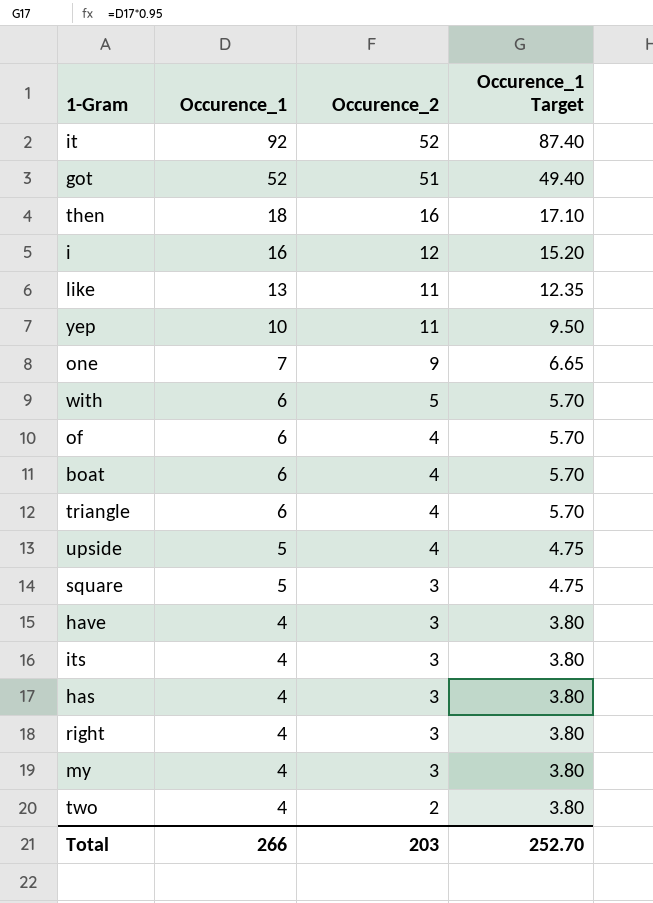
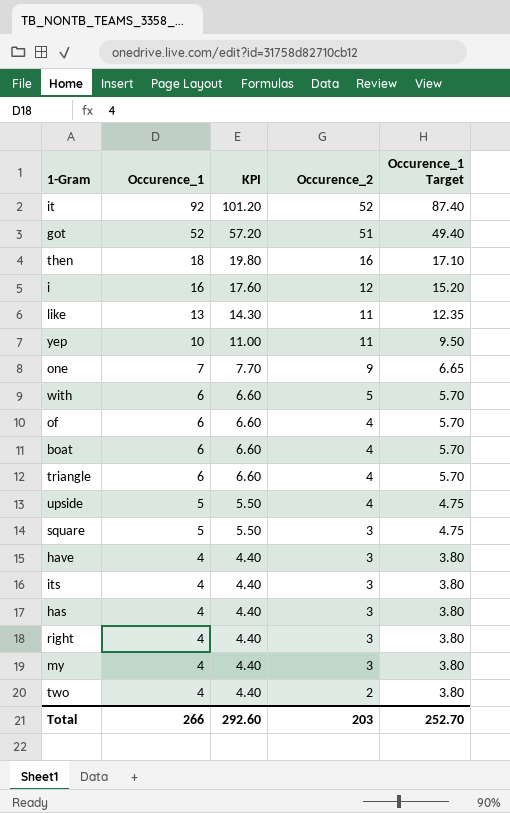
column KPI | formula: none -> [Occurence_1] * 1.1

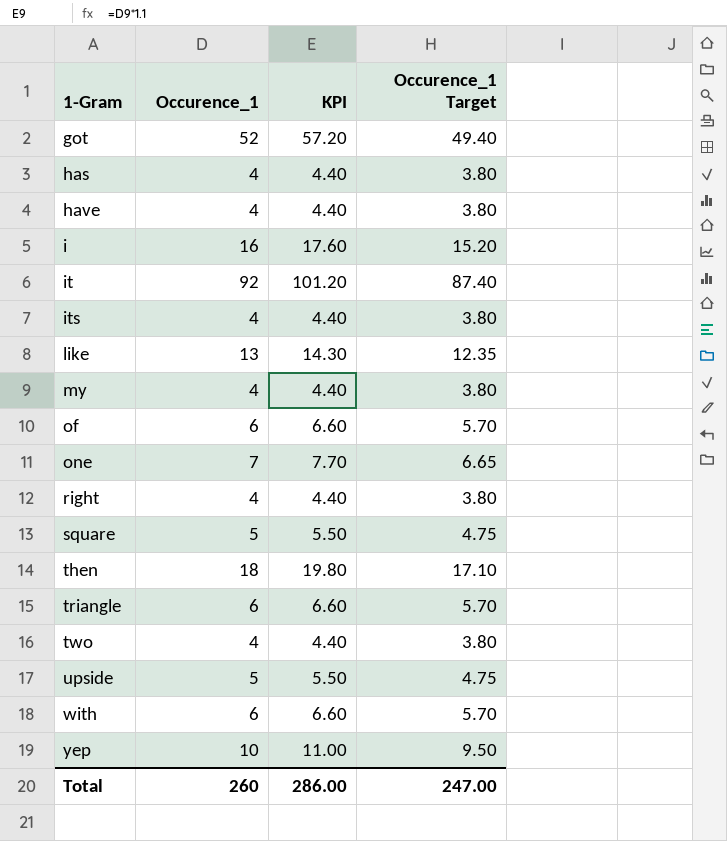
row order: Occurence_1 descending -> 1-Gram ascending
column Occurence_2 | position: 4 -> none
row boat: 6 | 6.60 | 4 | 5.70 -> none
Total | Occurence_1: 266 -> 260
Total | KPI: 292.60 -> 286.00
Total | Occurence_1 Target: 252.70 -> 247.00

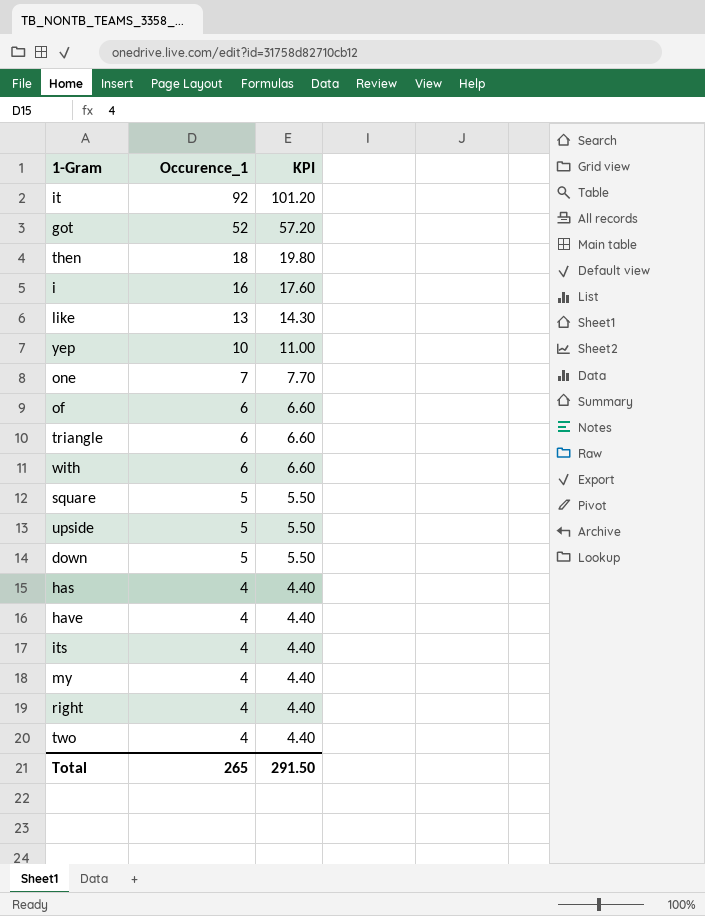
row order: 1-Gram ascending -> Occurence_1 descending
column Occurence_1 Target | formula: [Occurence_1] * 0.95 -> none
row down: none -> 5 | 5.50
Total | Occurence_1: 260 -> 265
Total | KPI: 286.00 -> 291.50

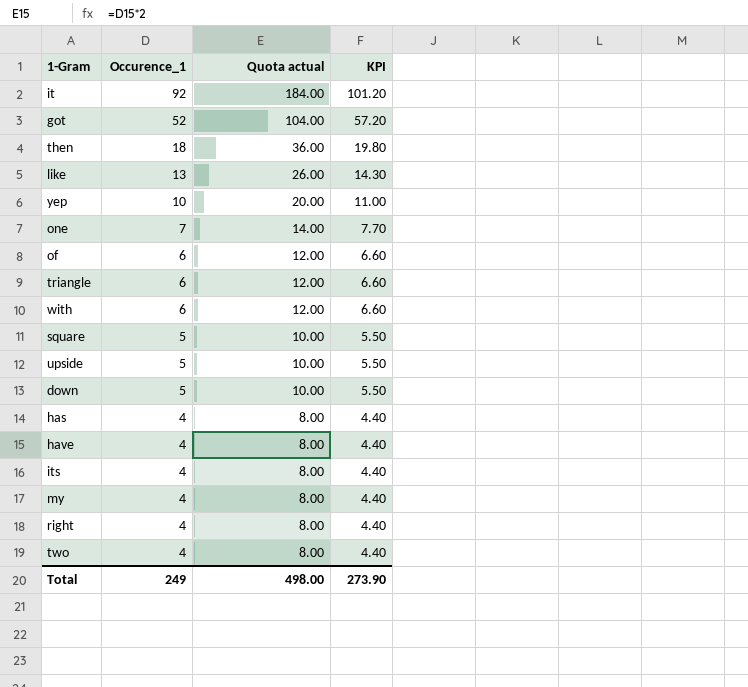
column Quota actual | formula: none -> [Occurence_1] * 2
row i: 16 | 17.60 -> none
Total | Occurence_1: 265 -> 249
Total | KPI: 291.50 -> 273.90

